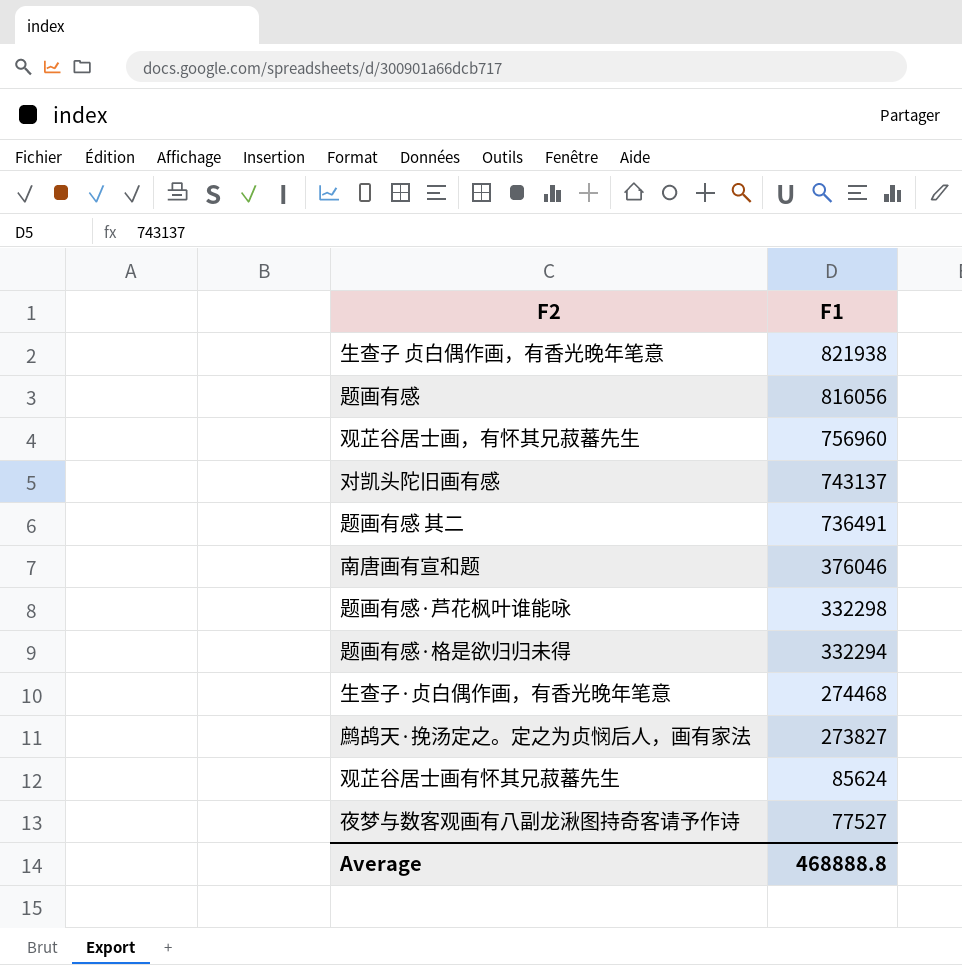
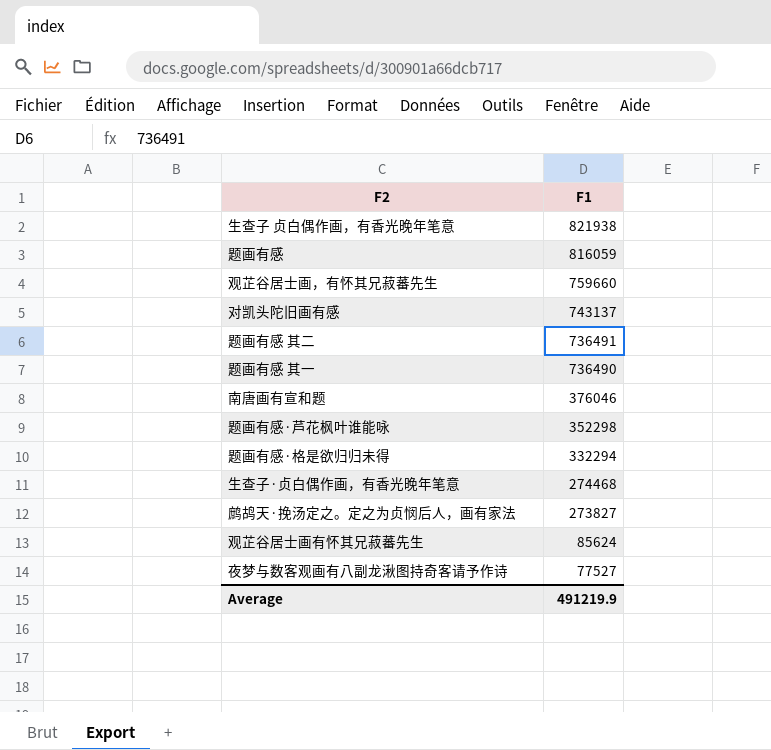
题画有感 | F1: 816056 -> 816059
观芷谷居士画，有怀其兄菽蕃先生 | F1: 756960 -> 759660
row 题画有感 其一: none -> 736490
题画有感·芦花枫叶谁能咏 | F1: 332298 -> 352298
Average | F1: 468888.8 -> 491219.9

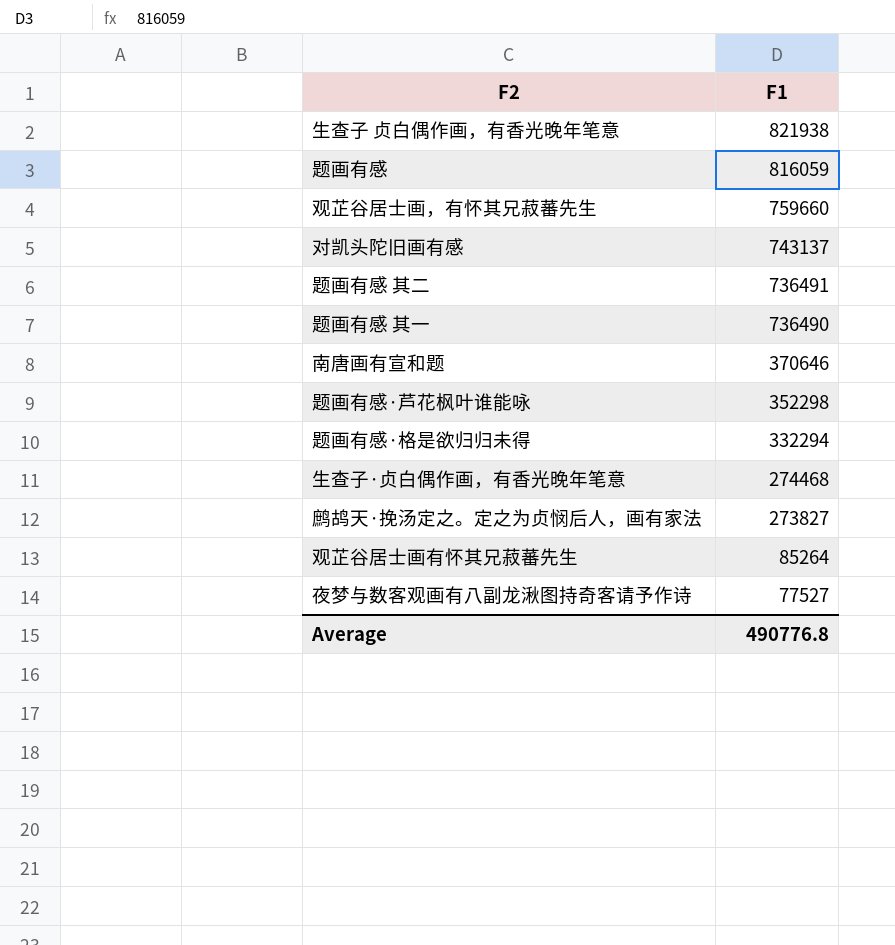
南唐画有宣和题 | F1: 376046 -> 370646
观芷谷居士画有怀其兄菽蕃先生 | F1: 85624 -> 85264
Average | F1: 491219.9 -> 490776.8

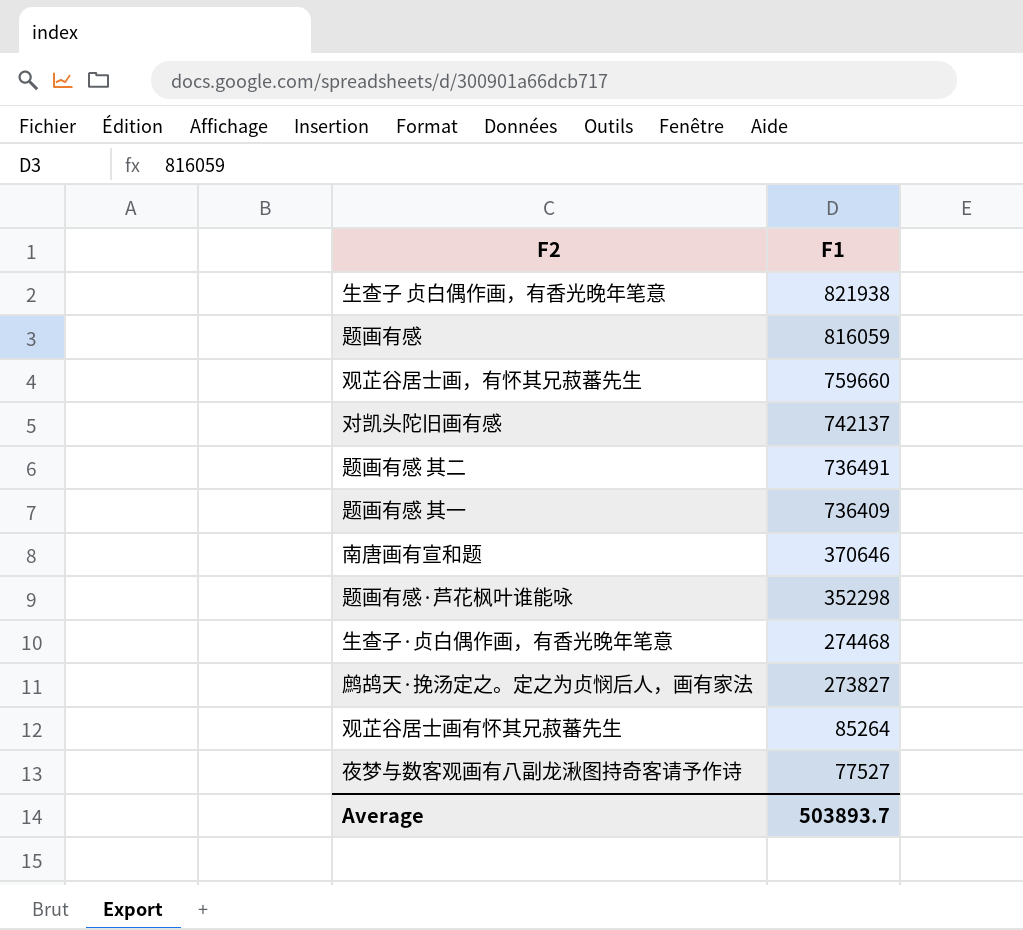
row 题画有感·格是欲归归未得: 332294 -> none
对凯头陀旧画有感 | F1: 743137 -> 742137
题画有感 其一 | F1: 736490 -> 736409
Average | F1: 490776.8 -> 503893.7

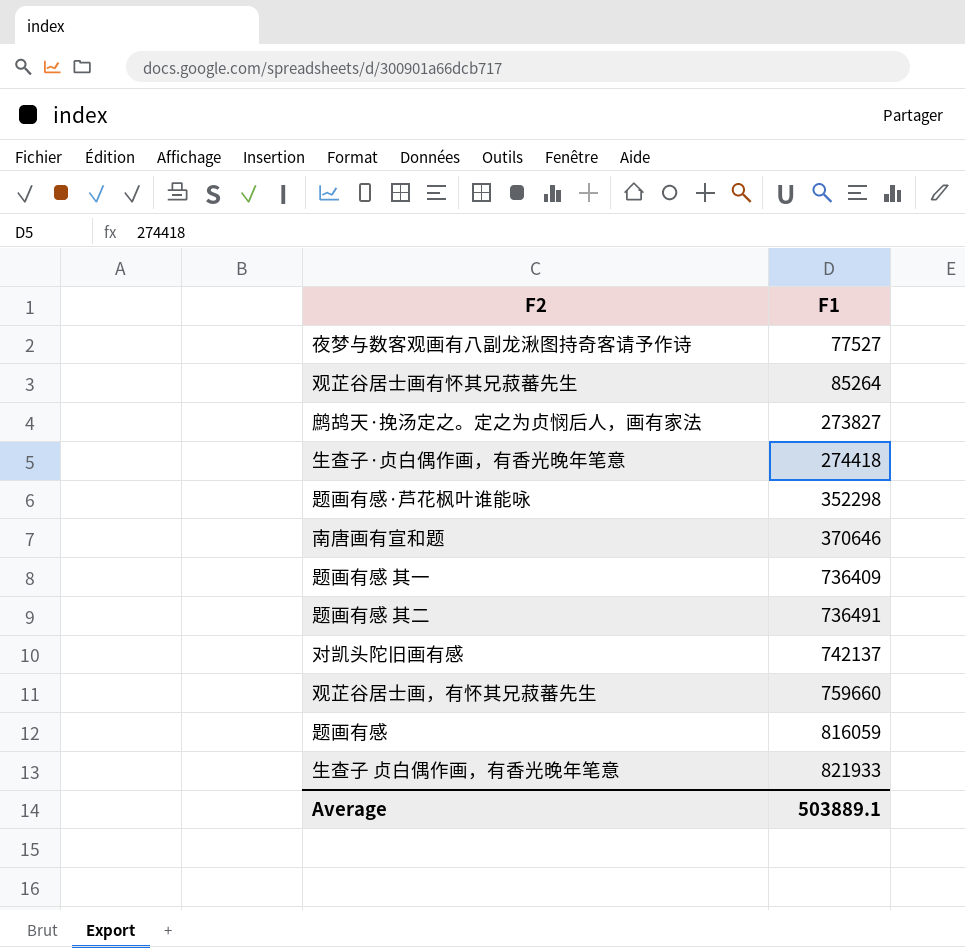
row order: F1 descending -> F1 ascending
生查子·贞白偶作画，有香光晚年笔意 | F1: 274468 -> 274418
生查子 贞白偶作画，有香光晚年笔意 | F1: 821938 -> 821933
Average | F1: 503893.7 -> 503889.1

